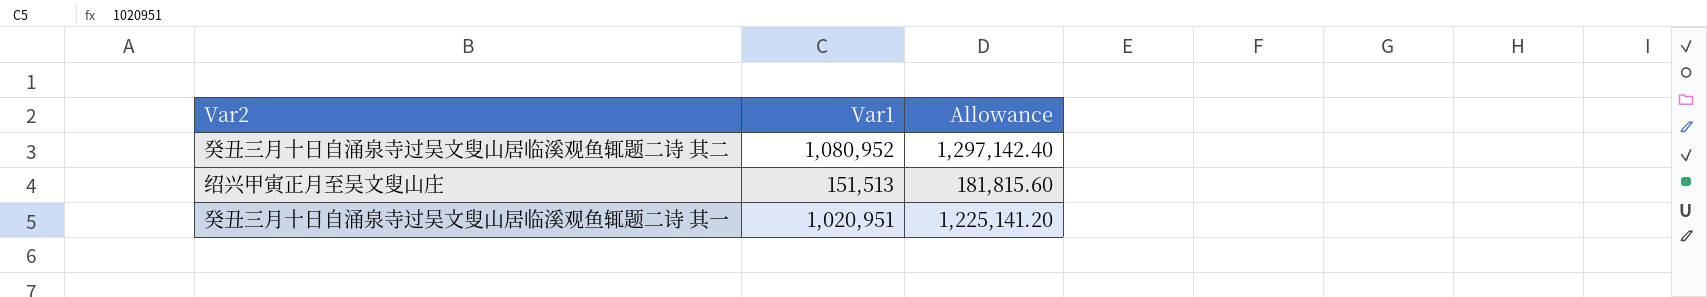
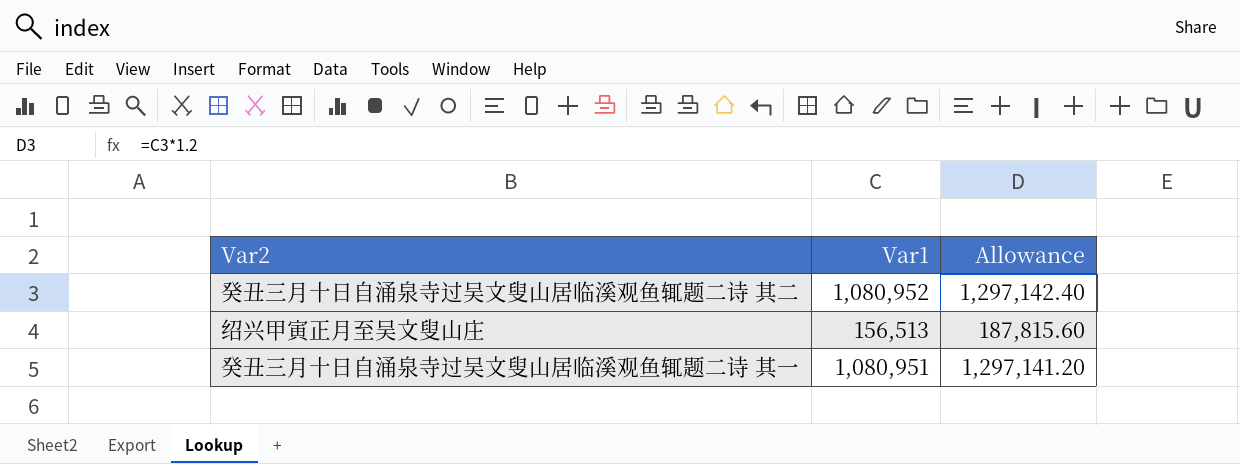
绍兴甲寅正月至吴文叟山庄 | Var1: 151,513 -> 156,513
绍兴甲寅正月至吴文叟山庄 | Allowance: 181,815.60 -> 187,815.60
癸丑三月十日自涌泉寺过吴文叟山居临溪观鱼辄题二诗 其一 | Var1: 1,020,951 -> 1,080,951
癸丑三月十日自涌泉寺过吴文叟山居临溪观鱼辄题二诗 其一 | Allowance: 1,225,141.20 -> 1,297,141.20

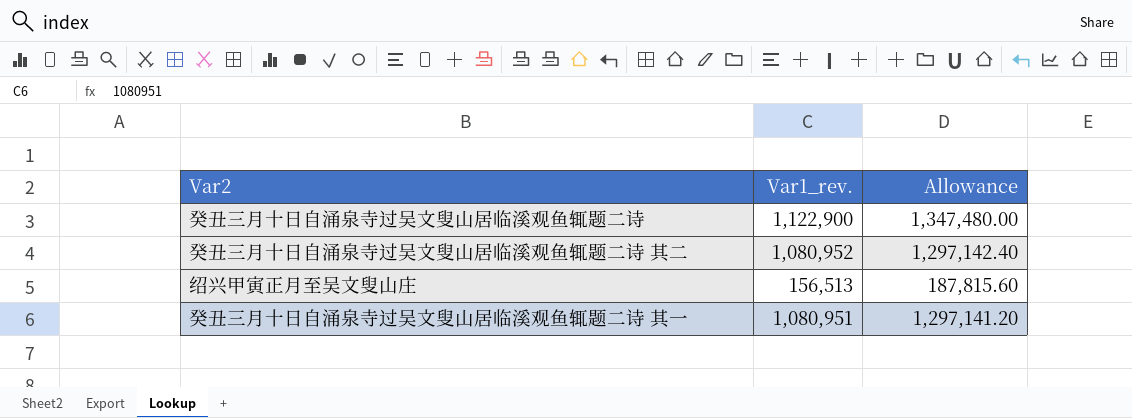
column name: Var1 -> Var1_rev.
row 癸丑三月十日自涌泉寺过吴文叟山居临溪观鱼辄题二诗: none -> 1,122,900 | 1,347,480.00

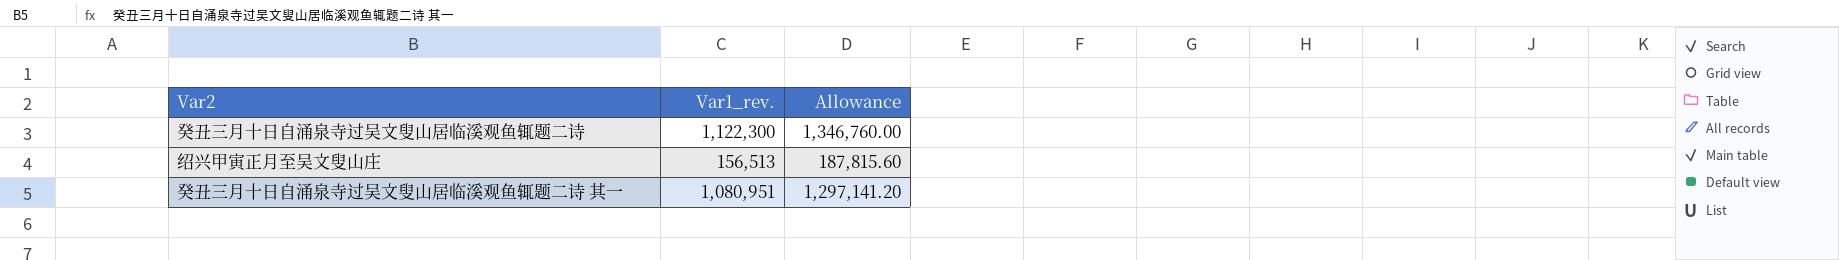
row 癸丑三月十日自涌泉寺过吴文叟山居临溪观鱼辄题二诗 其二: 1,080,952 | 1,297,142.40 -> none
癸丑三月十日自涌泉寺过吴文叟山居临溪观鱼辄题二诗 | Var1_rev.: 1,122,900 -> 1,122,300
癸丑三月十日自涌泉寺过吴文叟山居临溪观鱼辄题二诗 | Allowance: 1,347,480.00 -> 1,346,760.00

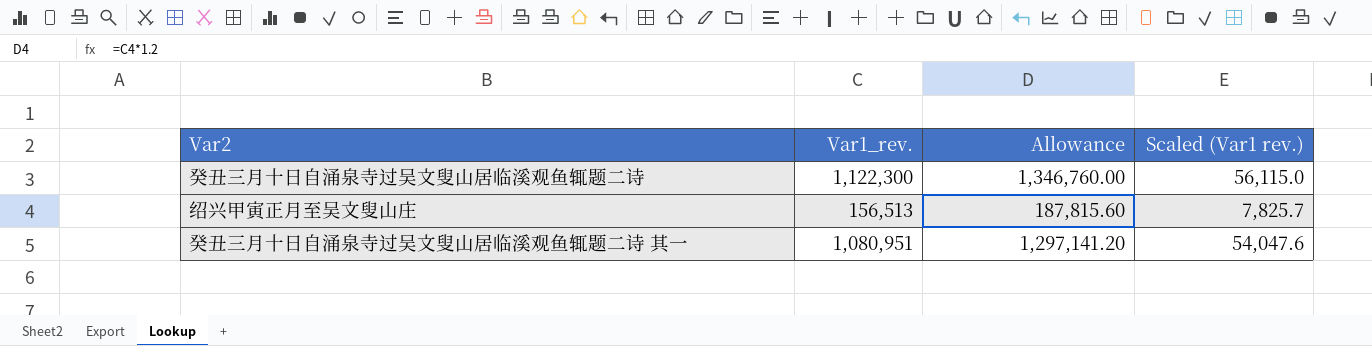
column Scaled (Var1 rev.) | formula: none -> [Var1_rev.] * 0.05

